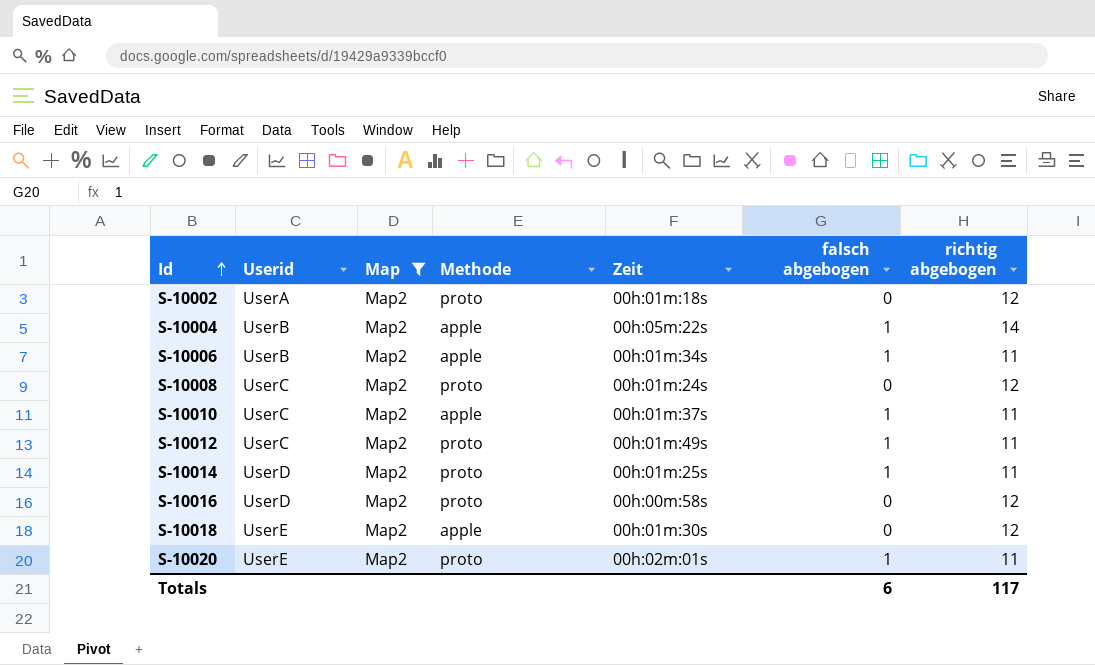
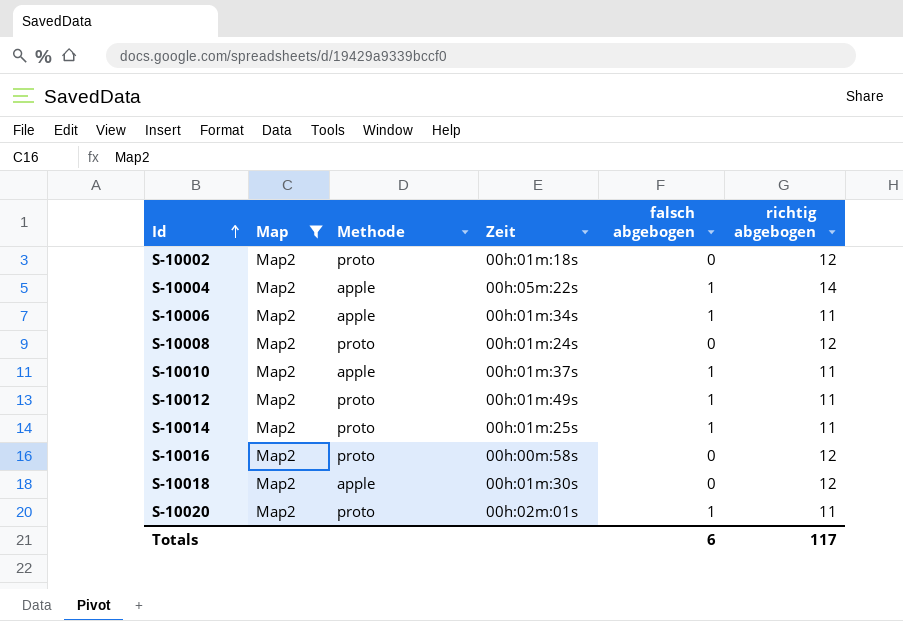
column Userid | position: 2 -> none

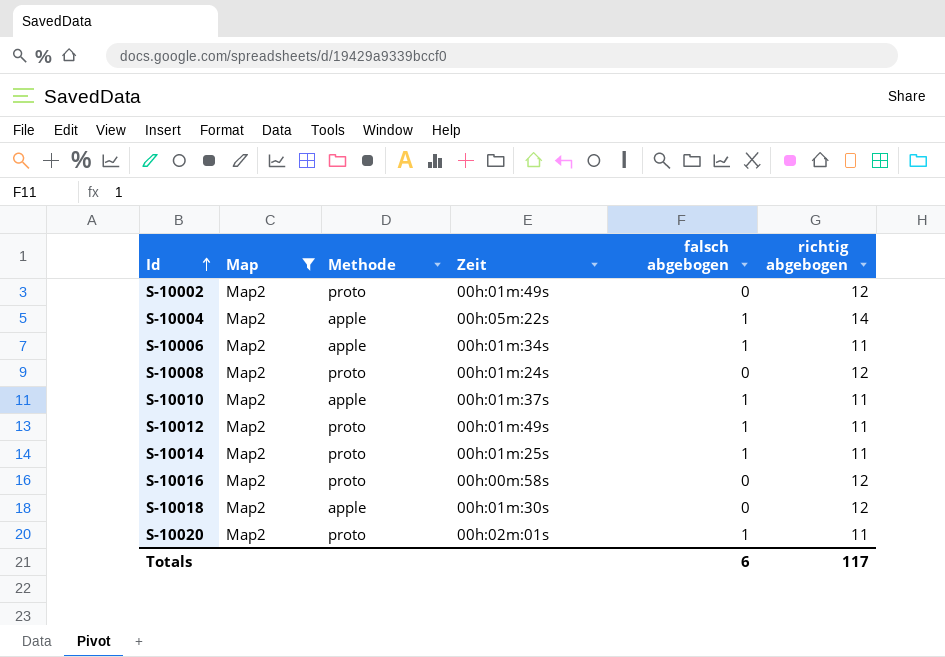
S-10002 | Zeit: 00h:01m:18s -> 00h:01m:49s

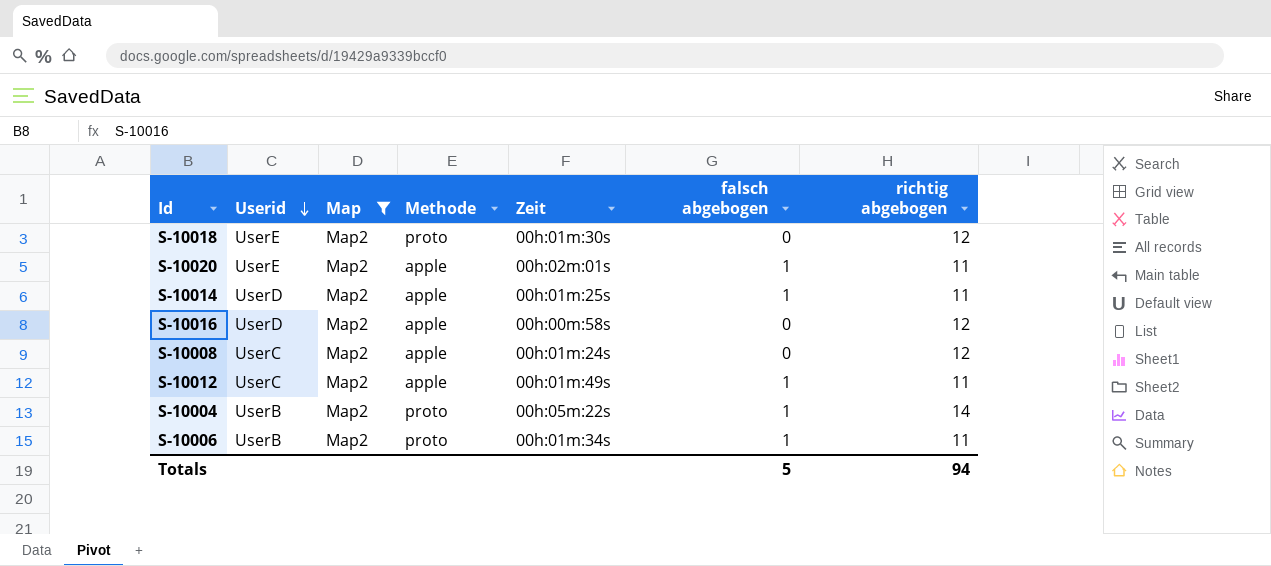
row order: Id ascending -> Userid descending
column Userid | position: none -> 2
row S-10002: Map2 | proto | 00h:01m:49s | 0 | 12 -> none
row S-10010: Map2 | apple | 00h:01m:37s | 1 | 11 -> none
S-10018 | Methode: apple -> proto
S-10020 | Methode: proto -> apple
S-10014 | Methode: proto -> apple
S-10016 | Methode: proto -> apple
S-10008 | Methode: proto -> apple
S-10012 | Methode: proto -> apple
S-10004 | Methode: apple -> proto
S-10006 | Methode: apple -> proto
Totals | falsch abgebogen: 6 -> 5
Totals | richtig abgebogen: 117 -> 94

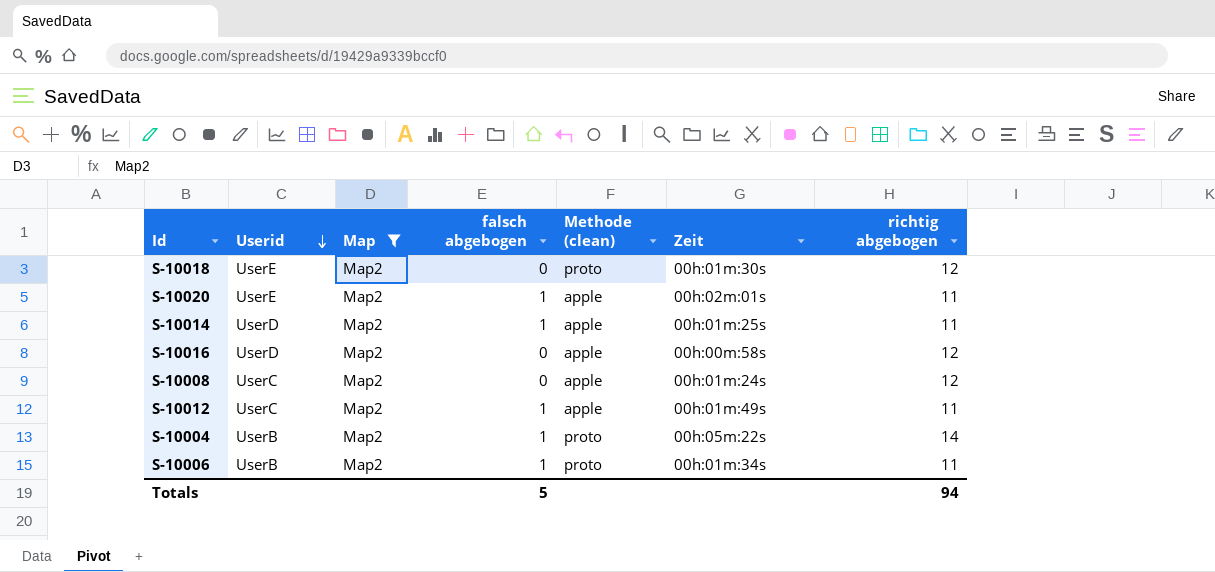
column falsch abgebogen | position: 6 -> 4
column name: Methode -> Methode (clean)

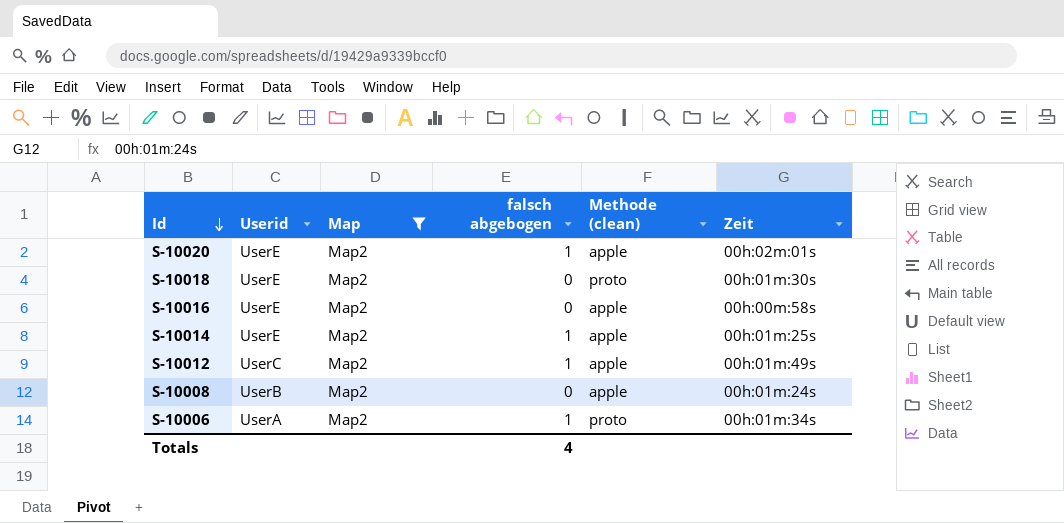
row order: Userid descending -> Id descending
column richtig abgebogen | position: 7 -> none
row S-10004: UserB | Map2 | 1 | proto | 00h:05m:22s | 14 -> none
S-10016 | Userid: UserD -> UserE
S-10014 | Userid: UserD -> UserE
S-10008 | Userid: UserC -> UserB
S-10006 | Userid: UserB -> UserA
Totals | falsch abgebogen: 5 -> 4

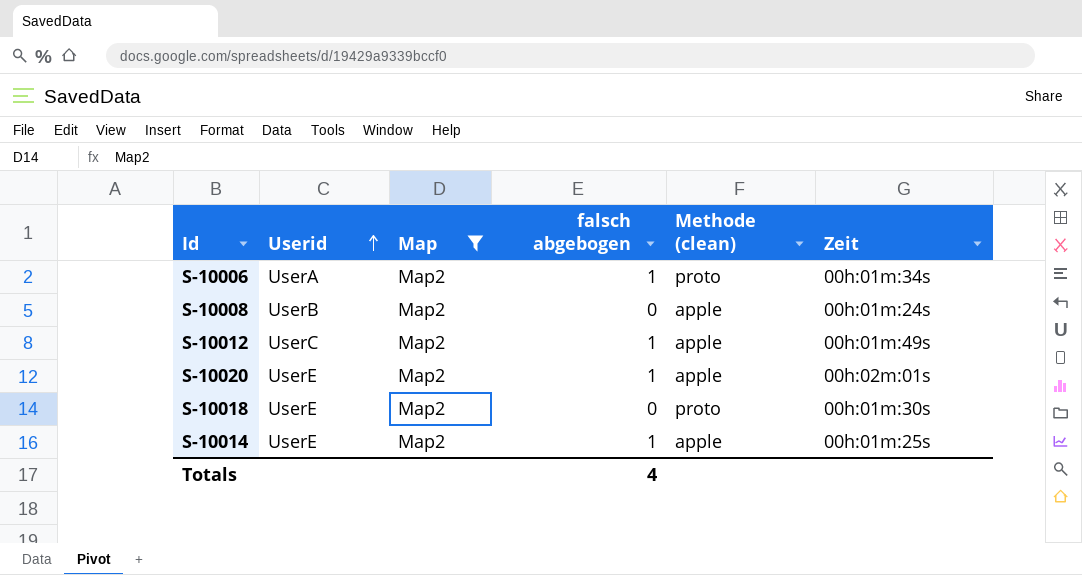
row order: Id descending -> Userid ascending
row S-10016: UserE | Map2 | 0 | apple | 00h:00m:58s -> none

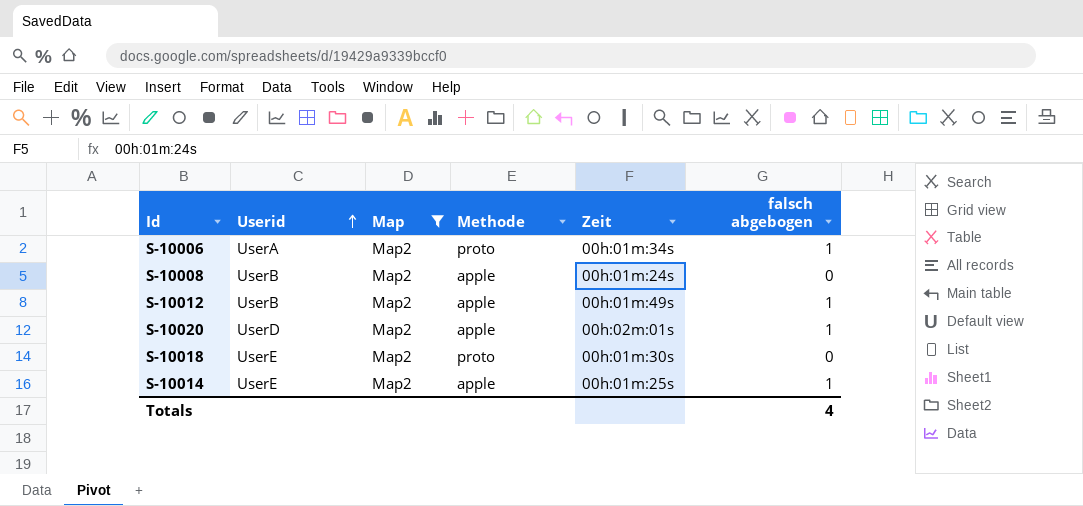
column name: Methode (clean) -> Methode
column falsch abgebogen | position: 4 -> 6
S-10012 | Userid: UserC -> UserB
S-10020 | Userid: UserE -> UserD

